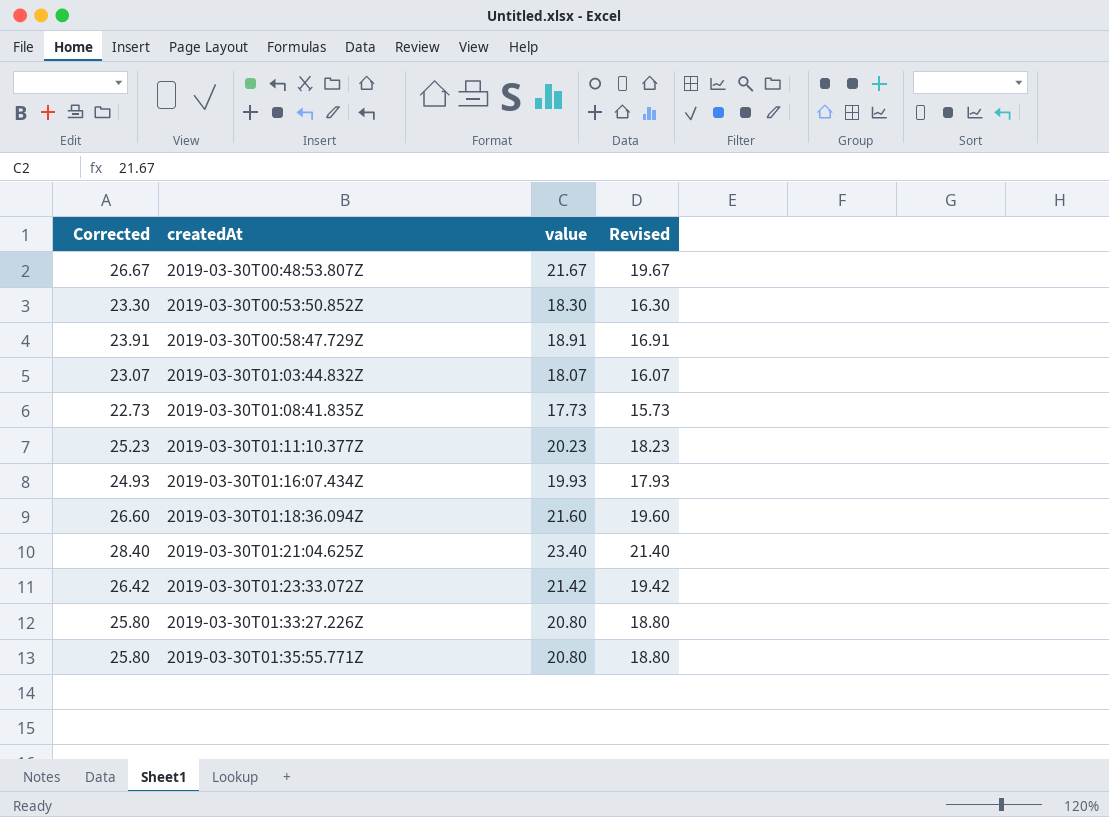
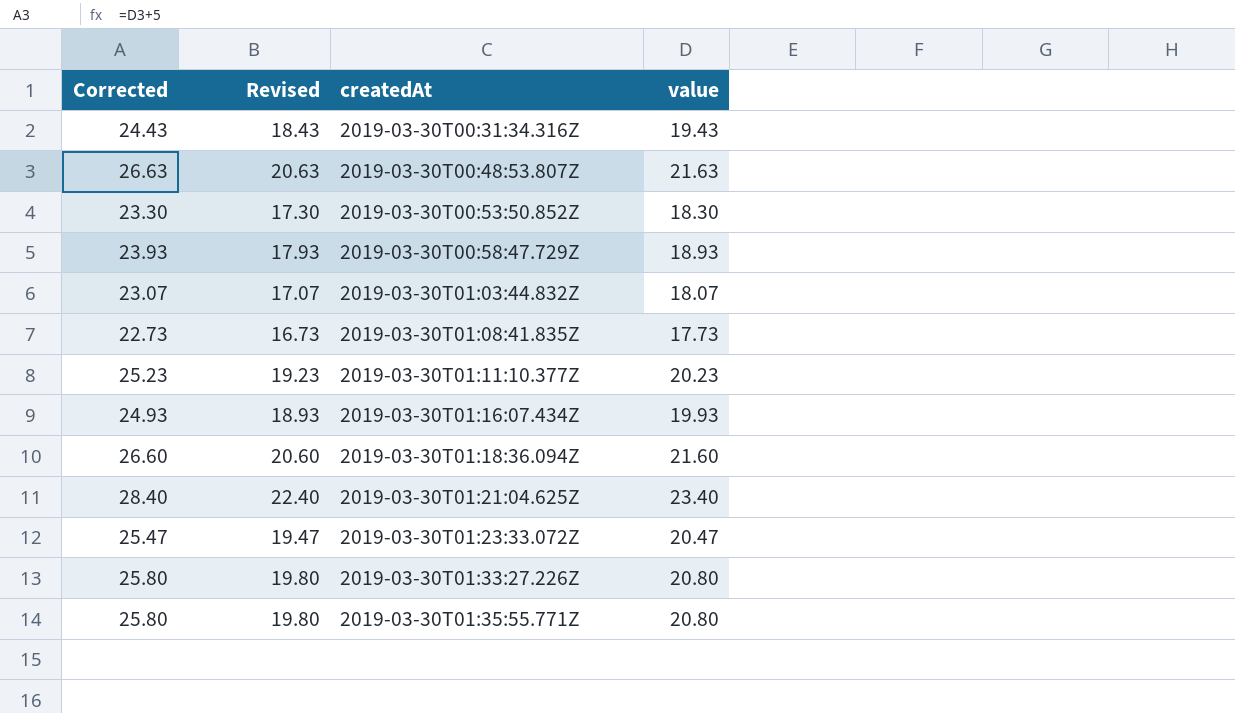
column Revised | formula: [value] - 2 -> [value] - 1
column Revised | position: 4 -> 2
row 2019-03-30T00:31:34.316Z: none -> 24.43 | 18.43 | 19.43
2019-03-30T00:48:53.807Z | Corrected: 26.67 -> 26.63
2019-03-30T00:48:53.807Z | value: 21.67 -> 21.63
2019-03-30T00:58:47.729Z | Corrected: 23.91 -> 23.93
2019-03-30T00:58:47.729Z | value: 18.91 -> 18.93
2019-03-30T01:23:33.072Z | Corrected: 26.42 -> 25.47
2019-03-30T01:23:33.072Z | value: 21.42 -> 20.47

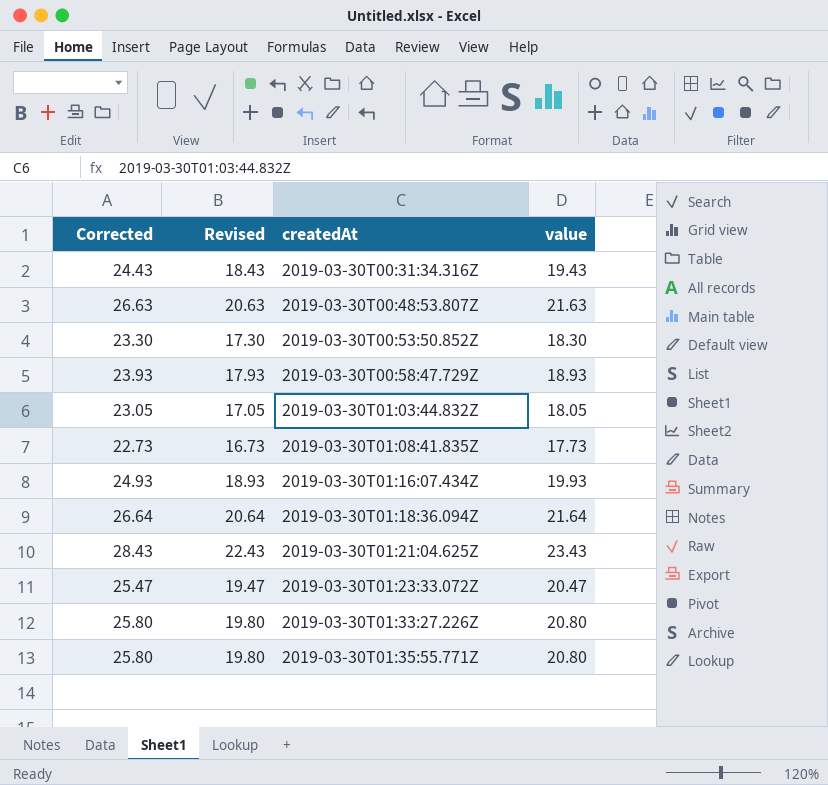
row 2019-03-30T01:11:10.377Z: 25.23 | 19.23 | 20.23 -> none
2019-03-30T01:03:44.832Z | Corrected: 23.07 -> 23.05
2019-03-30T01:03:44.832Z | Revised: 17.07 -> 17.05
2019-03-30T01:03:44.832Z | value: 18.07 -> 18.05
2019-03-30T01:18:36.094Z | Corrected: 26.60 -> 26.64
2019-03-30T01:18:36.094Z | Revised: 20.60 -> 20.64
2019-03-30T01:18:36.094Z | value: 21.60 -> 21.64
2019-03-30T01:21:04.625Z | Corrected: 28.40 -> 28.43
2019-03-30T01:21:04.625Z | Revised: 22.40 -> 22.43
2019-03-30T01:21:04.625Z | value: 23.40 -> 23.43

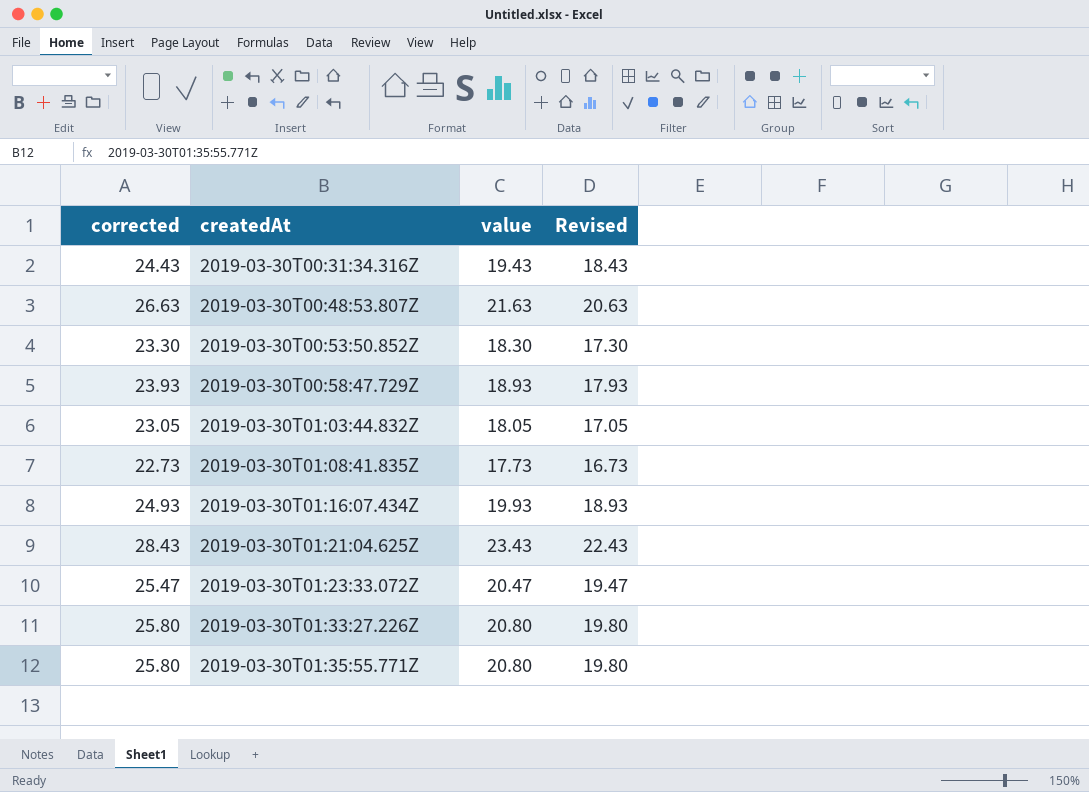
column name: Corrected -> corrected
column Revised | position: 2 -> 4
row 2019-03-30T01:18:36.094Z: 26.64 | 20.64 | 21.64 -> none

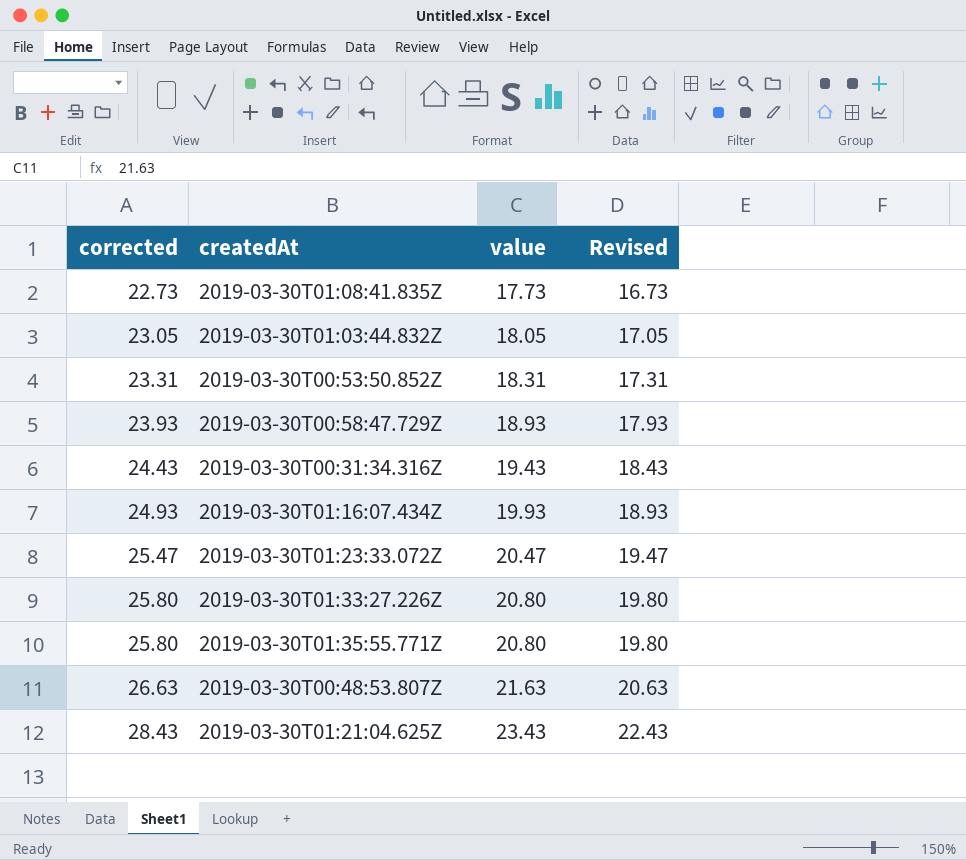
row order: createdAt ascending -> corrected ascending
2019-03-30T00:53:50.852Z | corrected: 23.30 -> 23.31
2019-03-30T00:53:50.852Z | value: 18.30 -> 18.31
2019-03-30T00:53:50.852Z | Revised: 17.30 -> 17.31

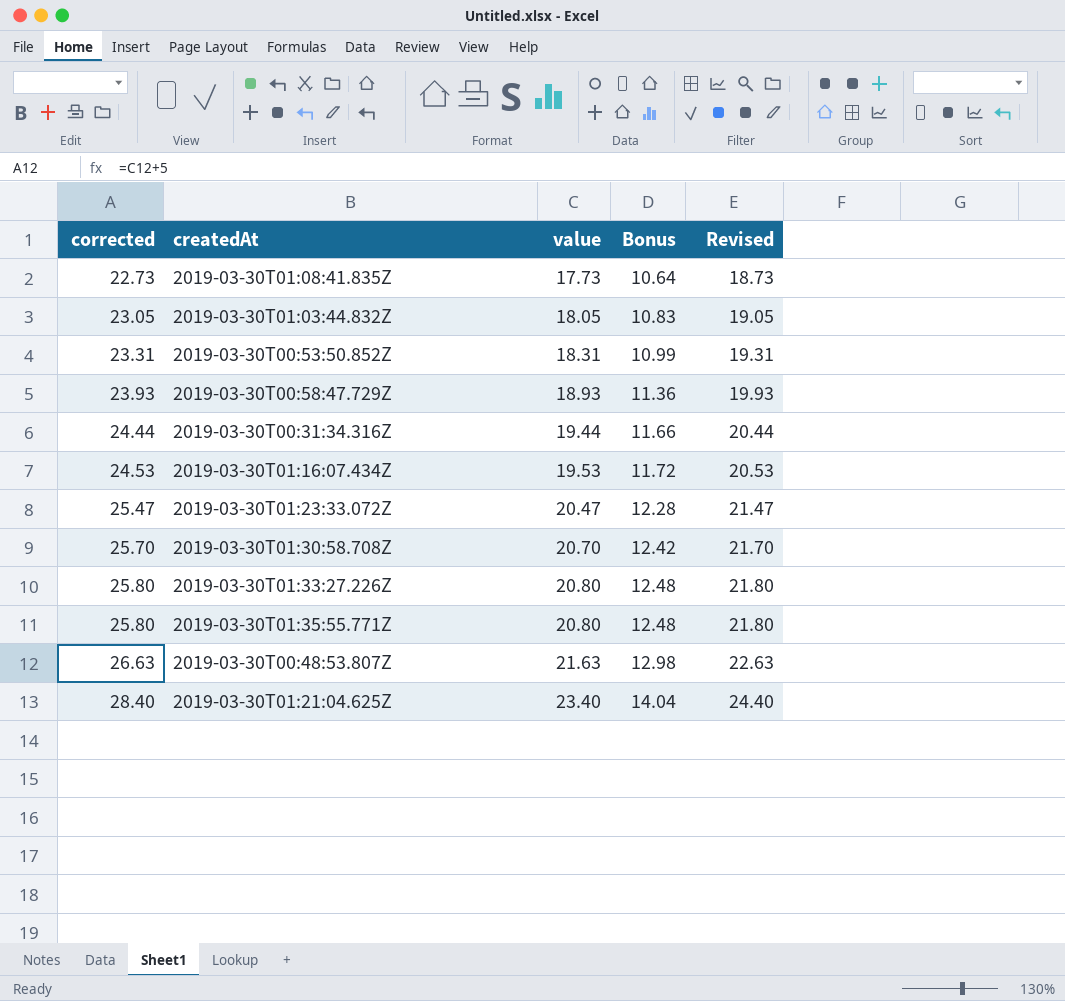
column Bonus | formula: none -> [value] * 0.6
column Revised | formula: [value] - 1 -> [value] + 1
2019-03-30T00:31:34.316Z | corrected: 24.43 -> 24.44
2019-03-30T00:31:34.316Z | value: 19.43 -> 19.44
2019-03-30T01:16:07.434Z | corrected: 24.93 -> 24.53
2019-03-30T01:16:07.434Z | value: 19.93 -> 19.53
row 2019-03-30T01:30:58.708Z: none -> 25.70 | 20.70 | 12.42 | 21.70
2019-03-30T01:21:04.625Z | corrected: 28.43 -> 28.40
2019-03-30T01:21:04.625Z | value: 23.43 -> 23.40

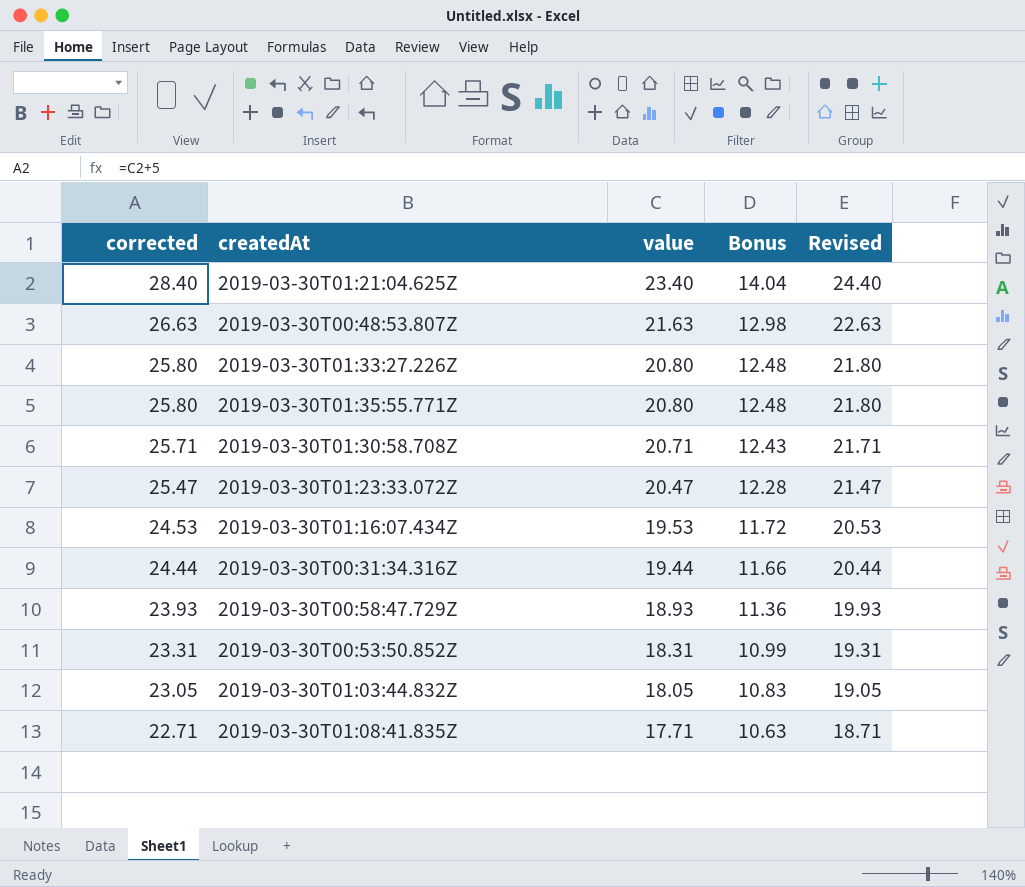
row order: corrected ascending -> corrected descending
2019-03-30T01:30:58.708Z | corrected: 25.70 -> 25.71
2019-03-30T01:30:58.708Z | value: 20.70 -> 20.71
2019-03-30T01:30:58.708Z | Bonus: 12.42 -> 12.43
2019-03-30T01:30:58.708Z | Revised: 21.70 -> 21.71
2019-03-30T01:08:41.835Z | corrected: 22.73 -> 22.71
2019-03-30T01:08:41.835Z | value: 17.73 -> 17.71
2019-03-30T01:08:41.835Z | Bonus: 10.64 -> 10.63
2019-03-30T01:08:41.835Z | Revised: 18.73 -> 18.71

